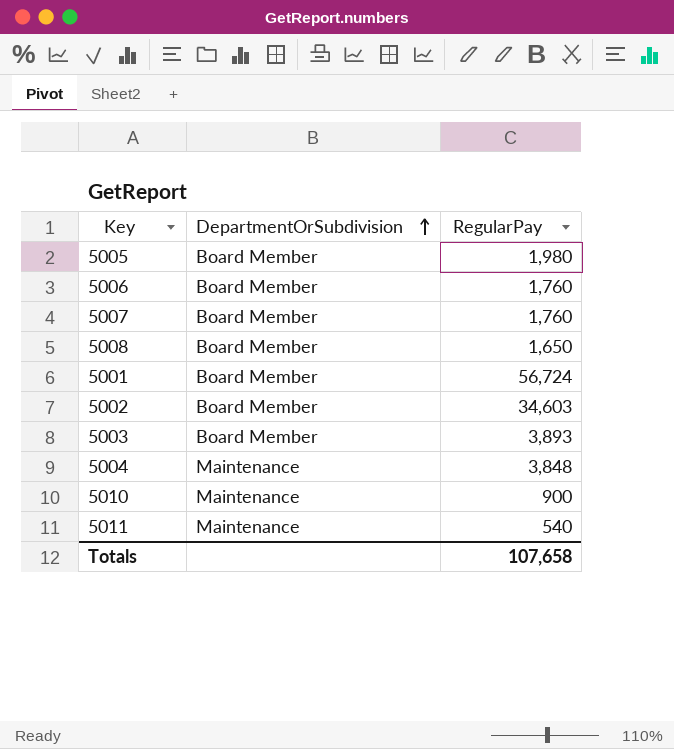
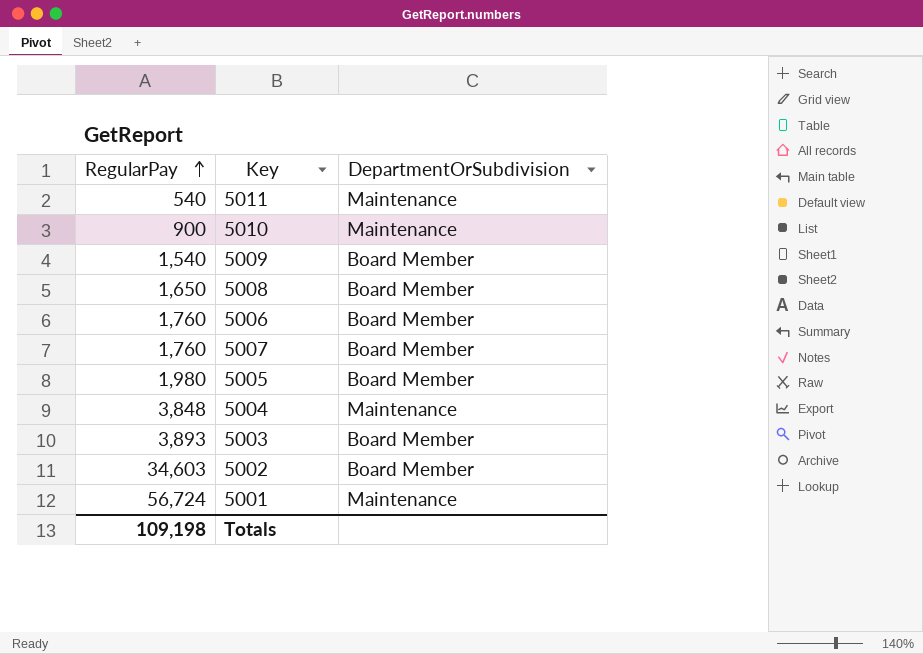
row order: DepartmentOrSubdivision ascending -> RegularPay ascending
column RegularPay | position: 3 -> 1
row 5009: none -> 1,540 | Board Member
5001 | DepartmentOrSubdivision: Board Member -> Maintenance
Totals | RegularPay: 107,658 -> 109,198

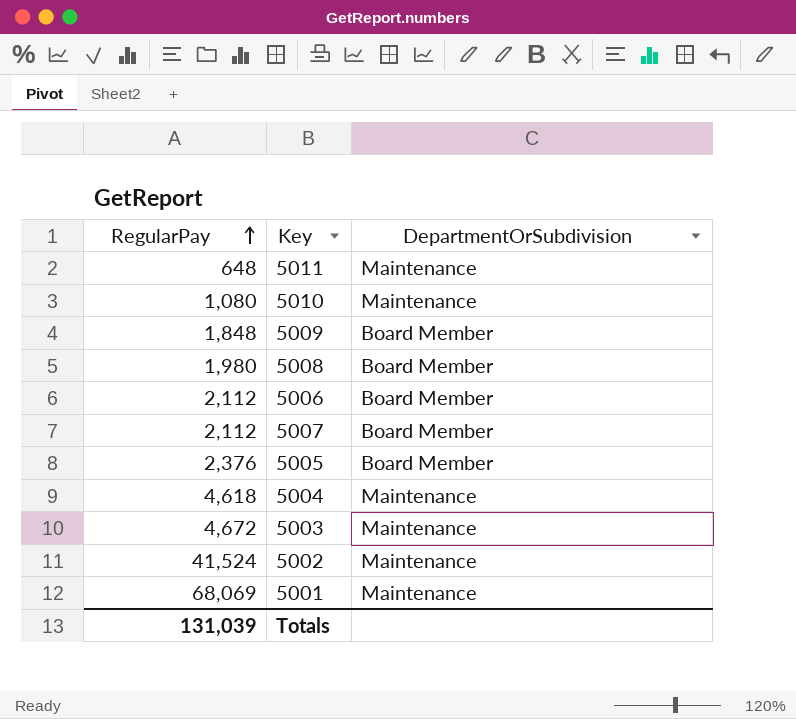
5011 | RegularPay: 540 -> 648
5010 | RegularPay: 900 -> 1,080
5009 | RegularPay: 1,540 -> 1,848
5008 | RegularPay: 1,650 -> 1,980
5006 | RegularPay: 1,760 -> 2,112
5007 | RegularPay: 1,760 -> 2,112
5005 | RegularPay: 1,980 -> 2,376
5004 | RegularPay: 3,848 -> 4,618
5003 | RegularPay: 3,893 -> 4,672
5003 | DepartmentOrSubdivision: Board Member -> Maintenance
5002 | RegularPay: 34,603 -> 41,524
5002 | DepartmentOrSubdivision: Board Member -> Maintenance
5001 | RegularPay: 56,724 -> 68,069
Totals | RegularPay: 109,198 -> 131,039

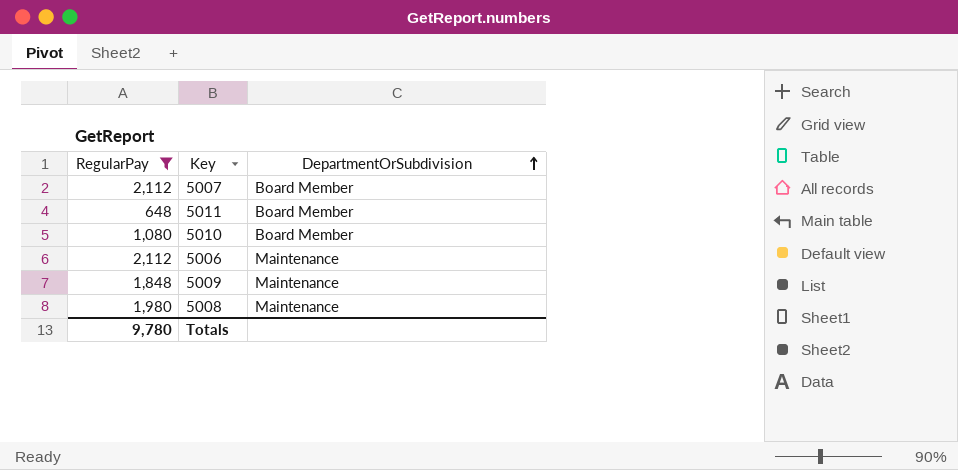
filter: none -> RegularPay <= 2,112
row order: RegularPay ascending -> DepartmentOrSubdivision ascending
5011 | DepartmentOrSubdivision: Maintenance -> Board Member
5010 | DepartmentOrSubdivision: Maintenance -> Board Member
5006 | DepartmentOrSubdivision: Board Member -> Maintenance
5009 | DepartmentOrSubdivision: Board Member -> Maintenance
5008 | DepartmentOrSubdivision: Board Member -> Maintenance
Totals | RegularPay: 131,039 -> 9,780

